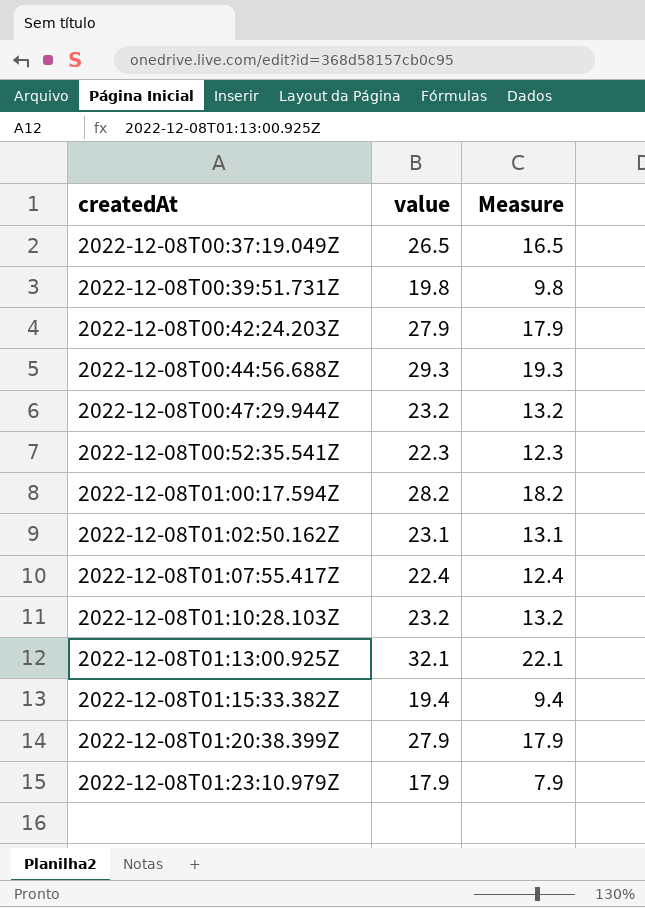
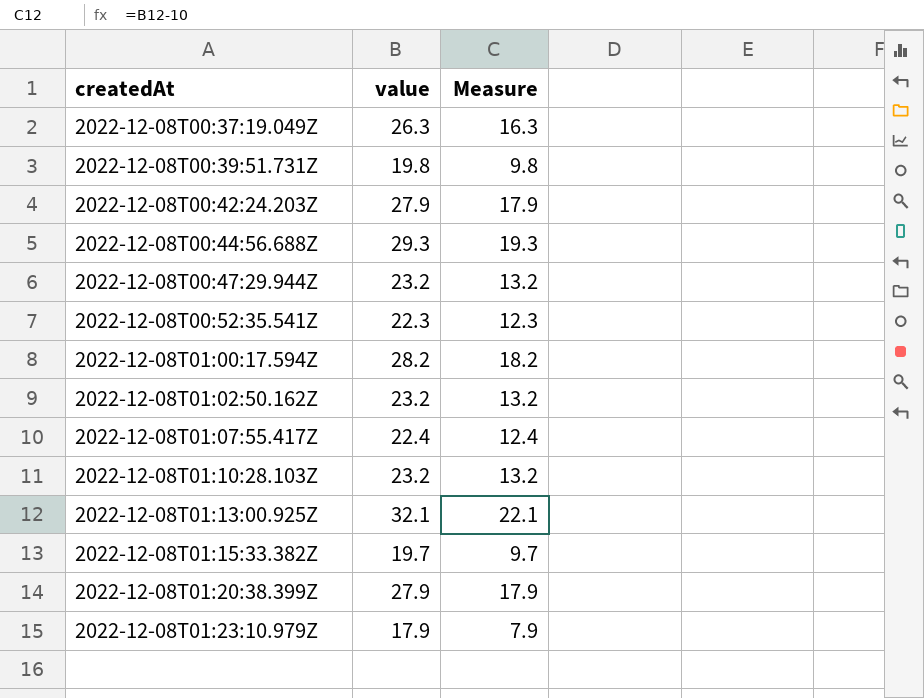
2022-12-08T00:37:19.049Z | value: 26.5 -> 26.3
2022-12-08T00:37:19.049Z | Measure: 16.5 -> 16.3
2022-12-08T01:02:50.162Z | value: 23.1 -> 23.2
2022-12-08T01:02:50.162Z | Measure: 13.1 -> 13.2
2022-12-08T01:15:33.382Z | value: 19.4 -> 19.7
2022-12-08T01:15:33.382Z | Measure: 9.4 -> 9.7

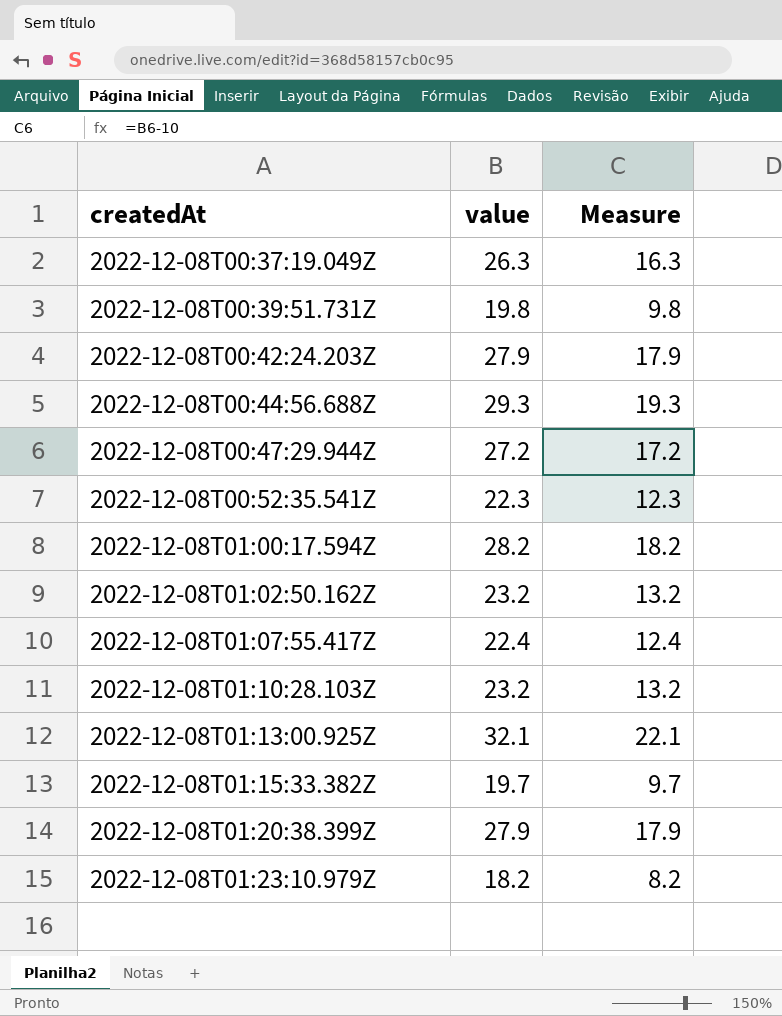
2022-12-08T00:47:29.944Z | value: 23.2 -> 27.2
2022-12-08T00:47:29.944Z | Measure: 13.2 -> 17.2
2022-12-08T01:23:10.979Z | value: 17.9 -> 18.2
2022-12-08T01:23:10.979Z | Measure: 7.9 -> 8.2

